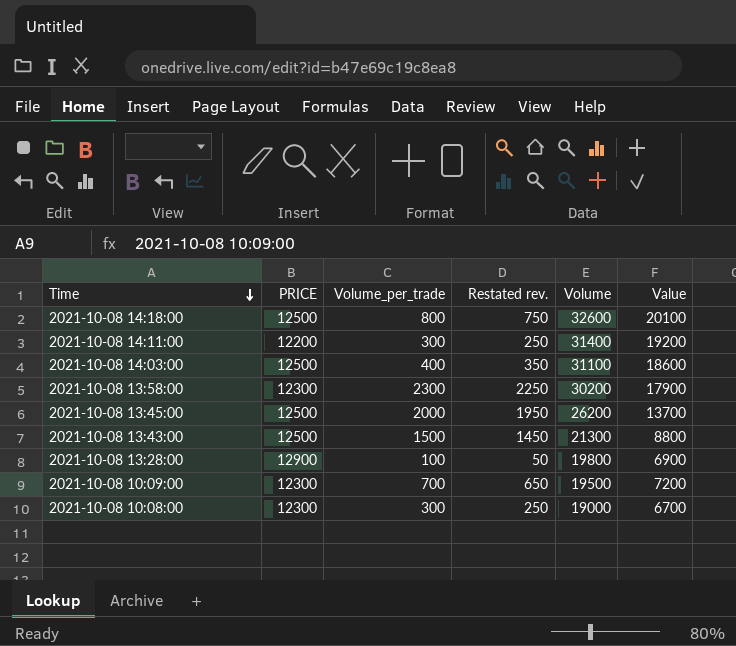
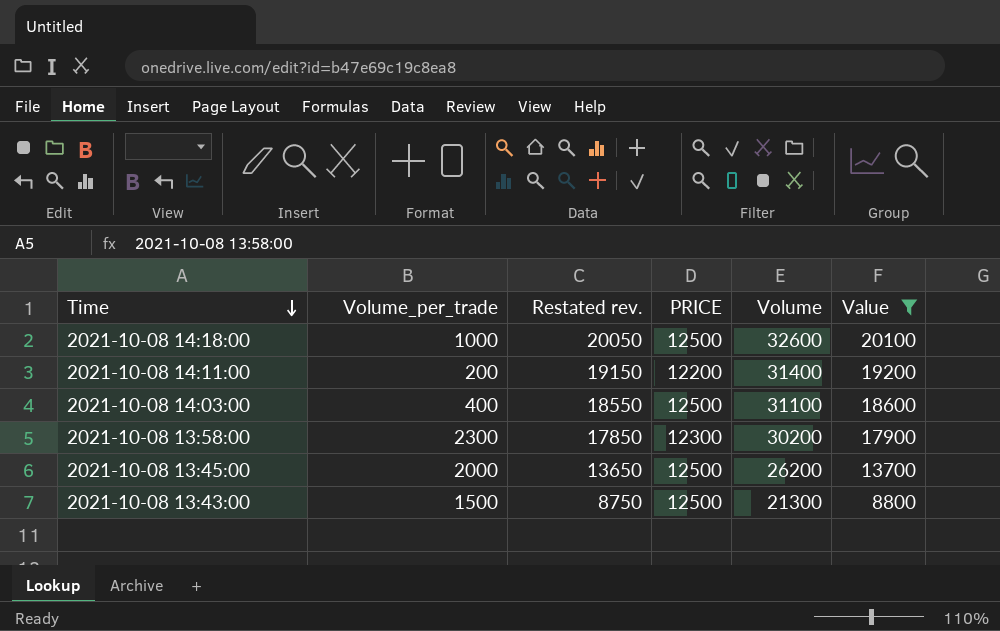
filter: none -> Value >= 8800
column Restated rev. | formula: [Volume_per_trade] - 50 -> [Value] - 50
column PRICE | position: 2 -> 4
2021-10-08 14:18:00 | Volume_per_trade: 800 -> 1000
2021-10-08 14:11:00 | Volume_per_trade: 300 -> 200

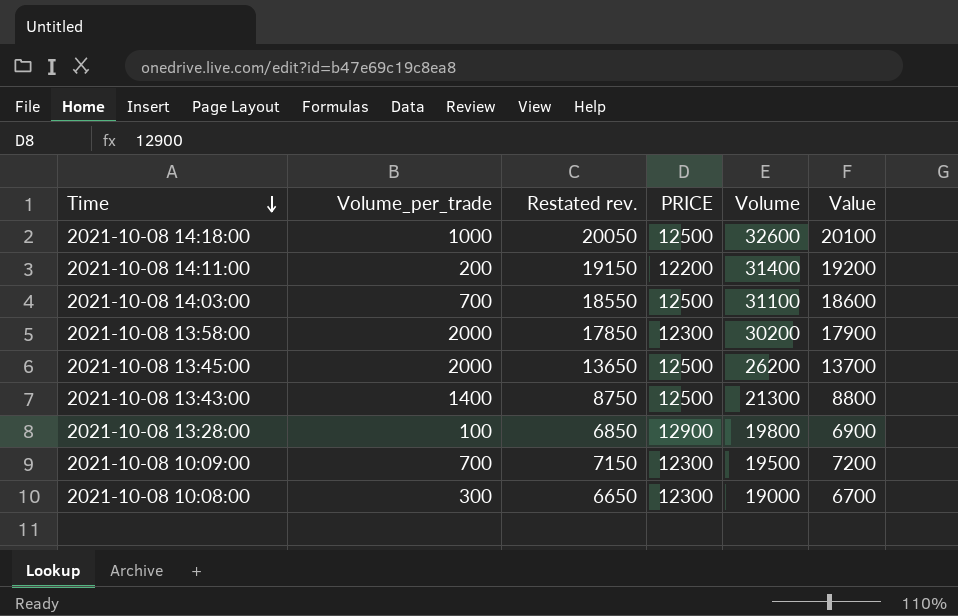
filter: Value >= 8800 -> none
2021-10-08 14:03:00 | Volume_per_trade: 400 -> 700
2021-10-08 13:58:00 | Volume_per_trade: 2300 -> 2000
2021-10-08 13:43:00 | Volume_per_trade: 1500 -> 1400

